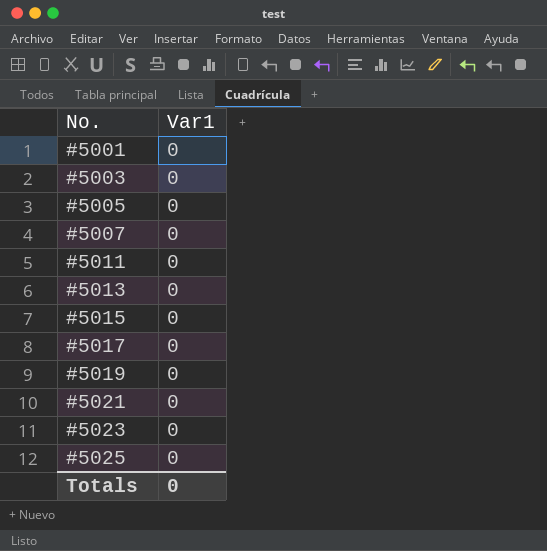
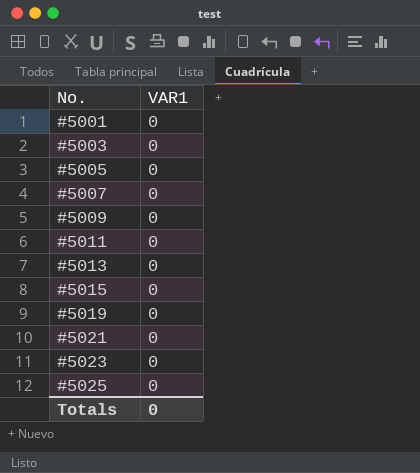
column name: Var1 -> VAR1
row #5017: 0 -> none
row #5009: none -> 0

